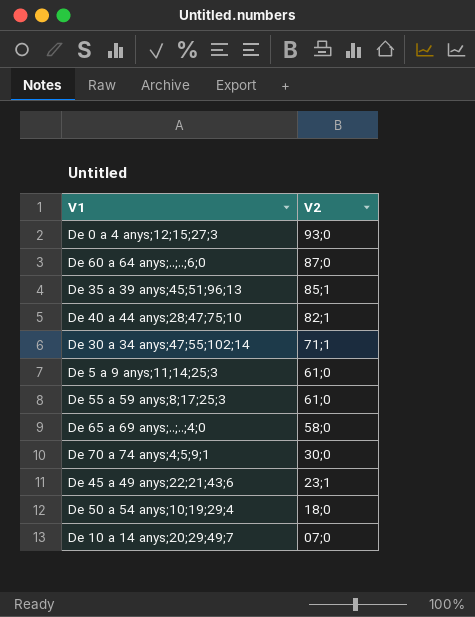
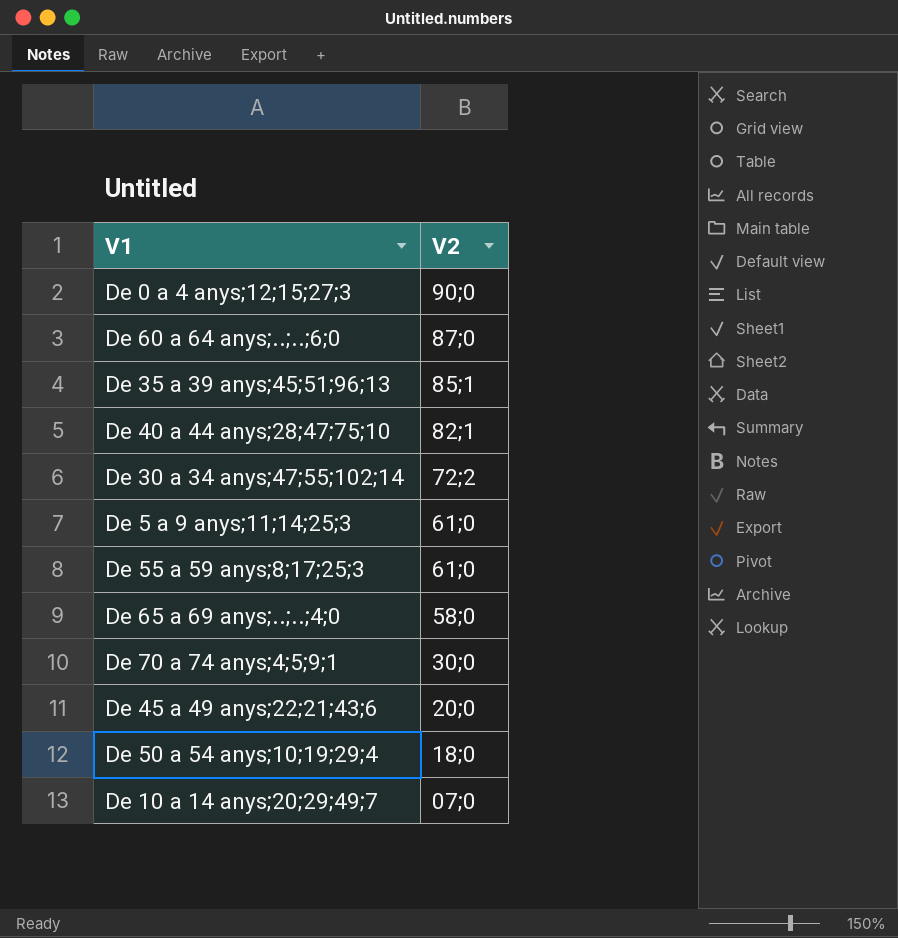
De 0 a 4 anys;12;15;27;3 | V2: 93;0 -> 90;0
De 30 a 34 anys;47;55;102;14 | V2: 71;1 -> 72;2
De 45 a 49 anys;22;21;43;6 | V2: 23;1 -> 20;0

